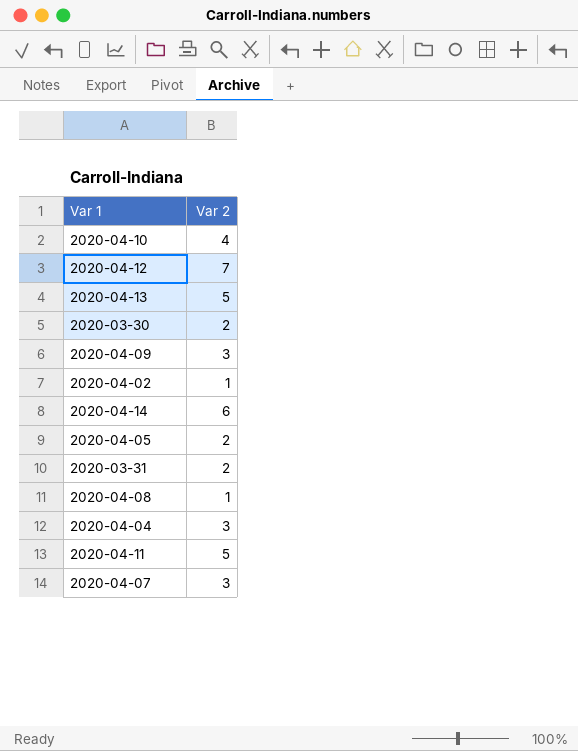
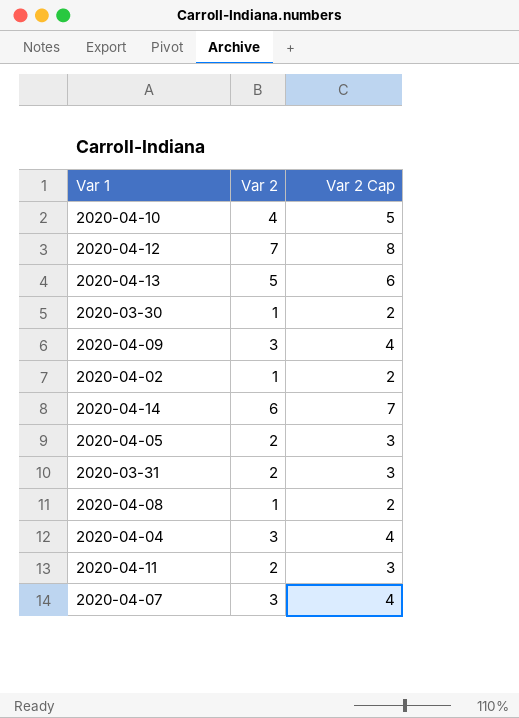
column Var 2 Cap | formula: none -> [Var 2] + 1
2020-03-30 | Var 2: 2 -> 1
2020-04-11 | Var 2: 5 -> 2

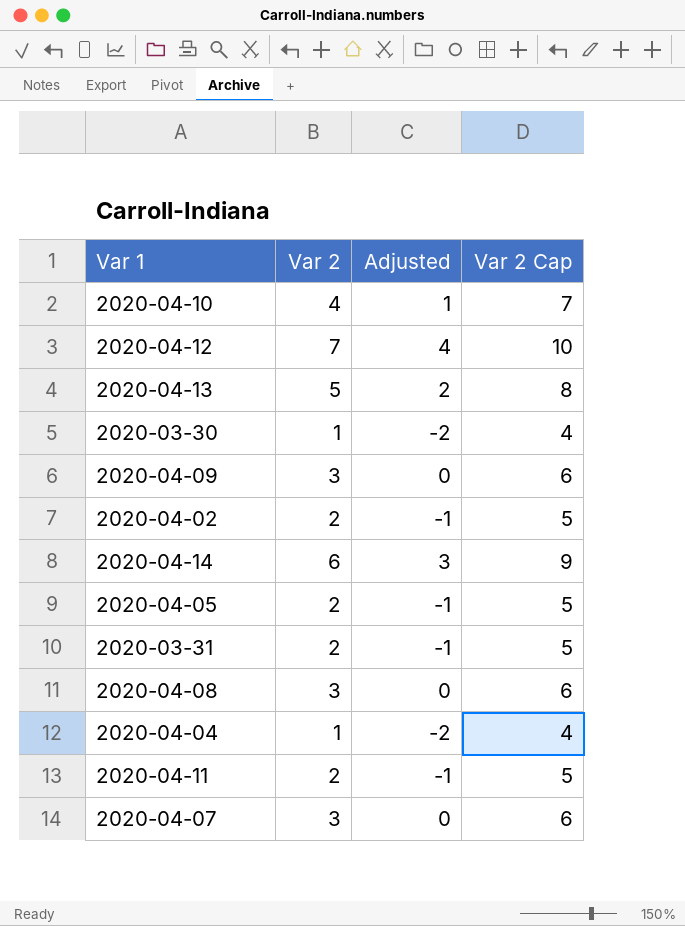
column Adjusted | formula: none -> [Var 2] - 3
column Var 2 Cap | formula: [Var 2] + 1 -> [Var 2] + 3
2020-04-02 | Var 2: 1 -> 2
2020-04-08 | Var 2: 1 -> 3
2020-04-04 | Var 2: 3 -> 1

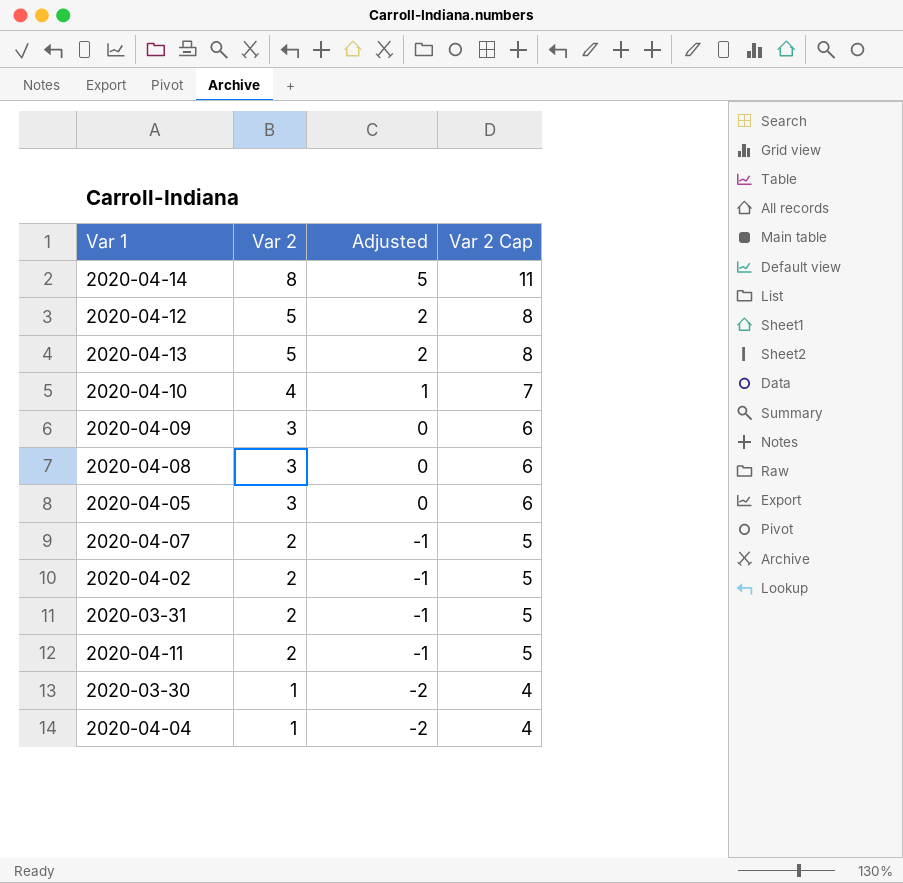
row order: none -> Var 2 descending
2020-04-14 | Var 2: 6 -> 8
2020-04-14 | Adjusted: 3 -> 5
2020-04-14 | Var 2 Cap: 9 -> 11
2020-04-12 | Var 2: 7 -> 5
2020-04-12 | Adjusted: 4 -> 2
2020-04-12 | Var 2 Cap: 10 -> 8
2020-04-05 | Var 2: 2 -> 3
2020-04-05 | Adjusted: -1 -> 0
2020-04-05 | Var 2 Cap: 5 -> 6
2020-04-07 | Var 2: 3 -> 2
2020-04-07 | Adjusted: 0 -> -1
2020-04-07 | Var 2 Cap: 6 -> 5

